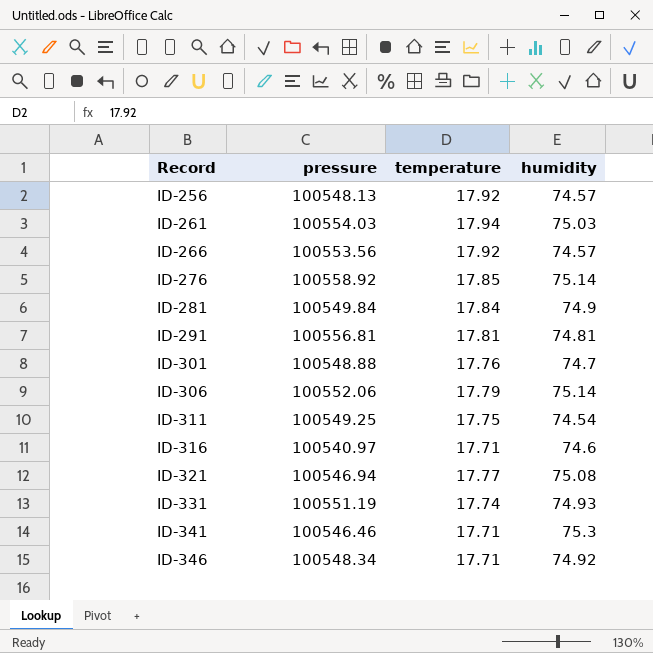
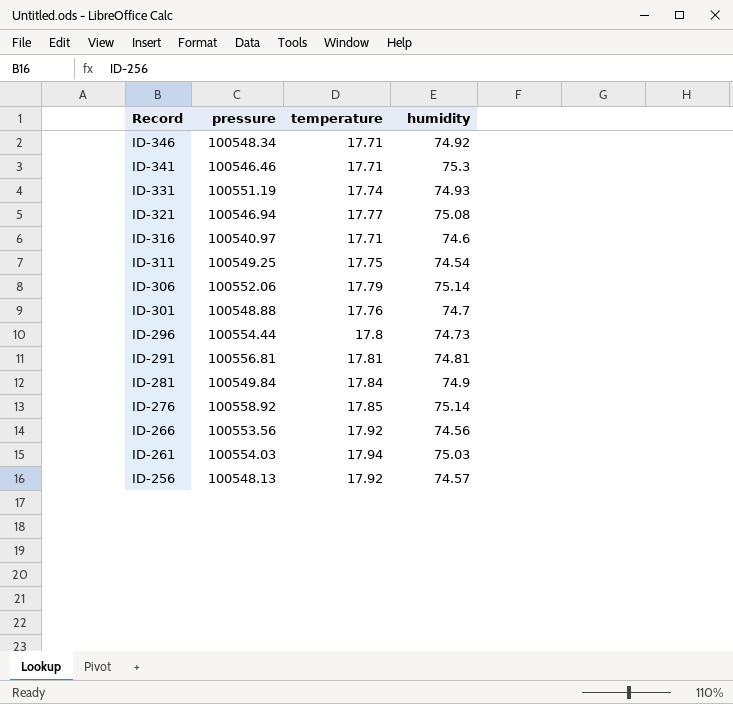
row order: Record ascending -> Record descending
row ID-296: none -> 100554.44 | 17.8 | 74.73
ID-266 | humidity: 74.57 -> 74.56

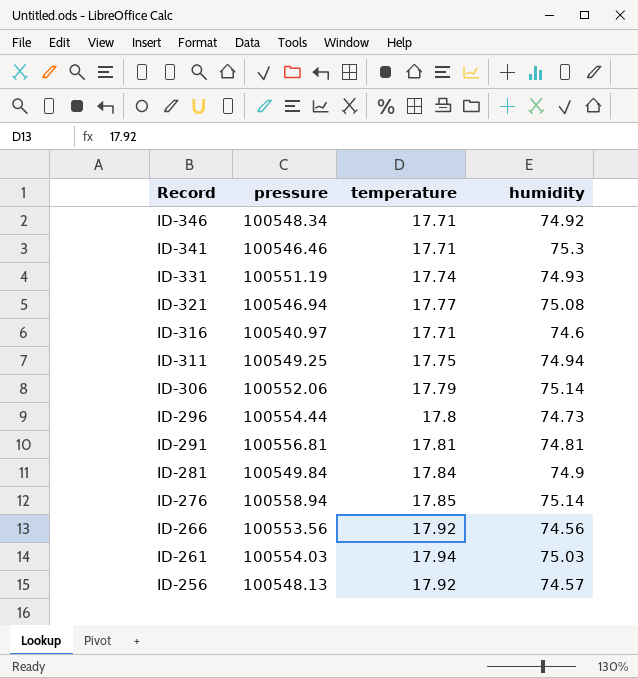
row ID-301: 100548.88 | 17.76 | 74.7 -> none
ID-311 | humidity: 74.54 -> 74.94
ID-276 | pressure: 100558.92 -> 100558.94

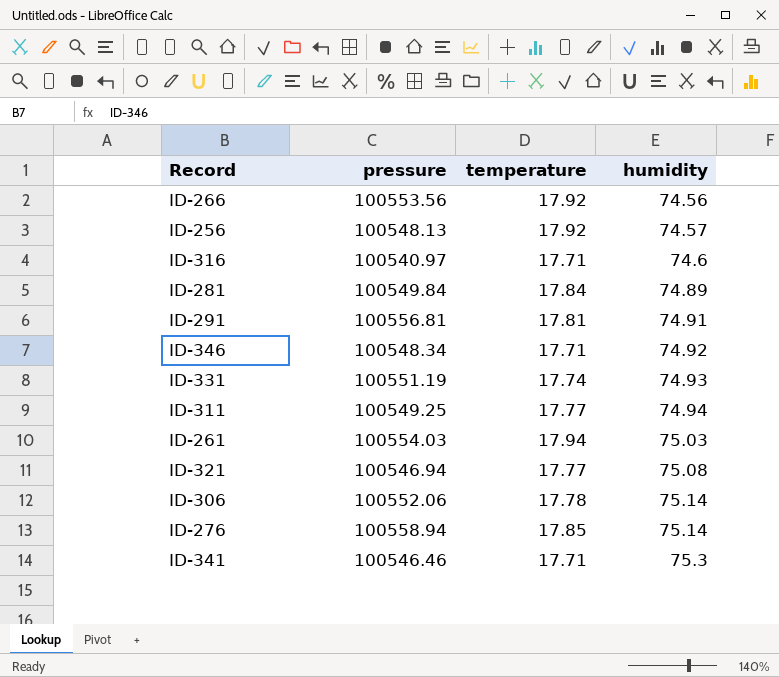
row order: Record descending -> humidity ascending
row ID-296: 100554.44 | 17.8 | 74.73 -> none
ID-281 | humidity: 74.9 -> 74.89
ID-291 | humidity: 74.81 -> 74.91
ID-311 | temperature: 17.75 -> 17.77
ID-306 | temperature: 17.79 -> 17.78

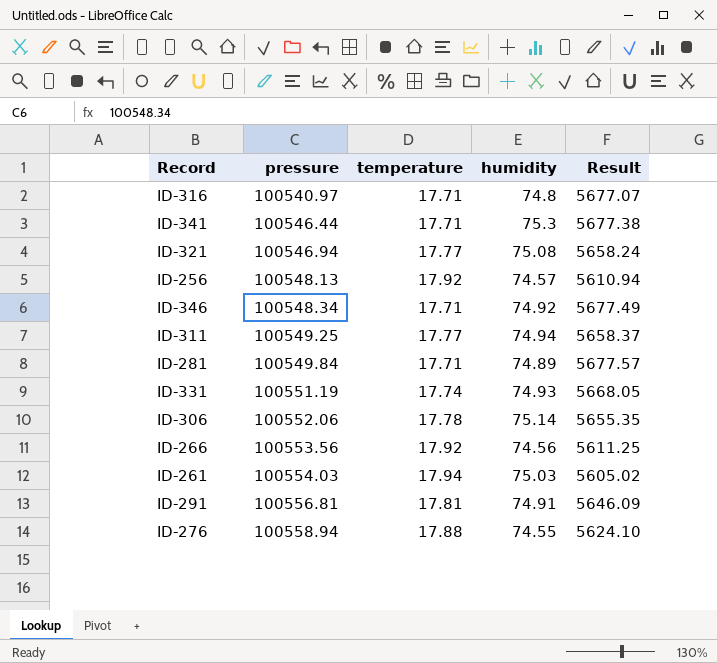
row order: humidity ascending -> pressure ascending
column Result | formula: none -> [pressure] / [temperature]
ID-316 | humidity: 74.6 -> 74.8
ID-341 | pressure: 100546.46 -> 100546.44
ID-281 | temperature: 17.84 -> 17.71
ID-276 | temperature: 17.85 -> 17.88
ID-276 | humidity: 75.14 -> 74.55

